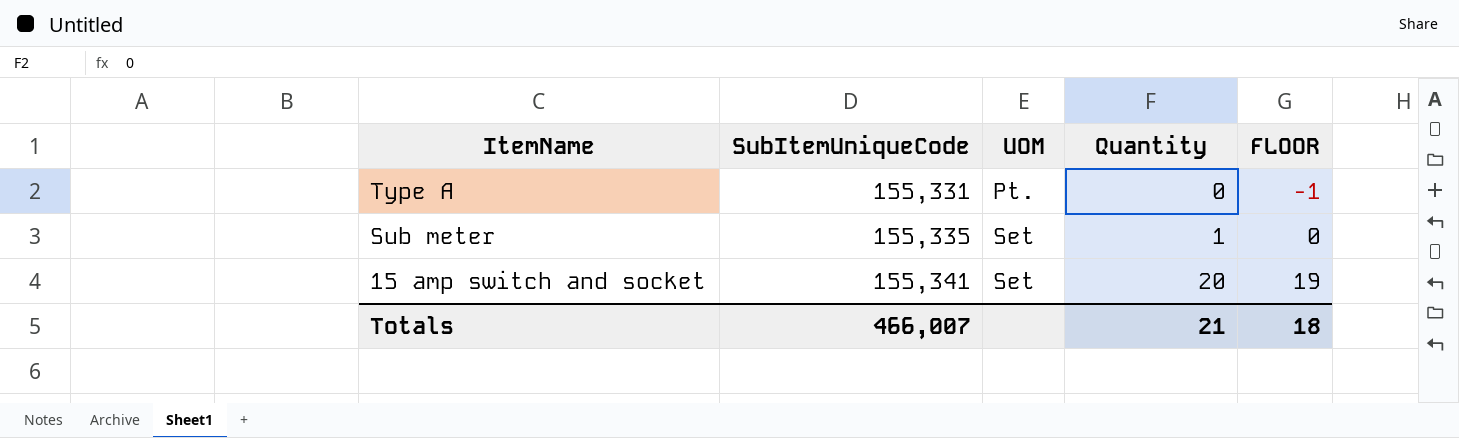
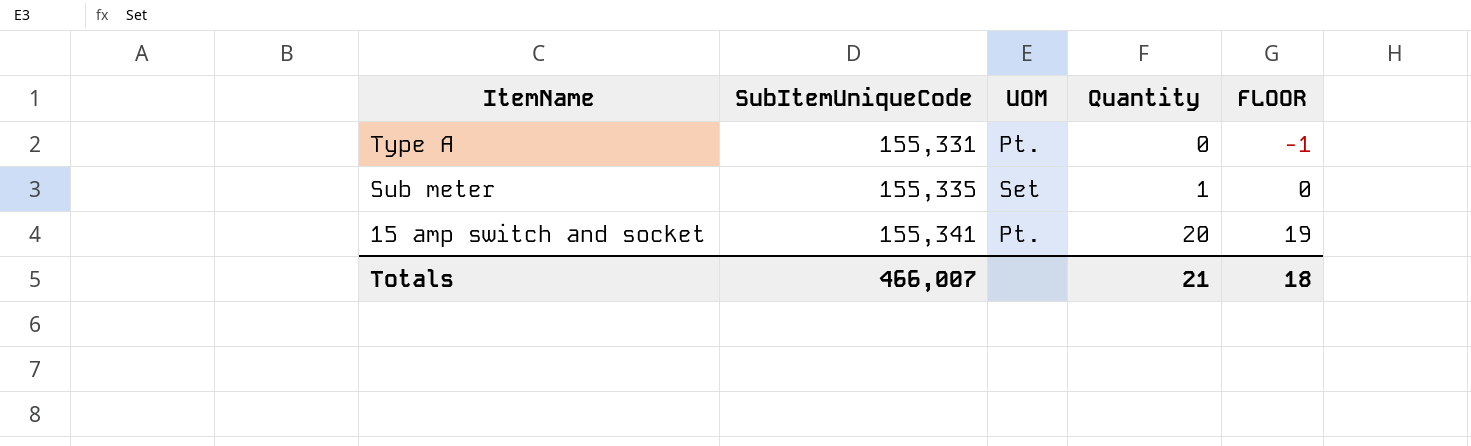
15 amp switch and socket | UOM: Set -> Pt.

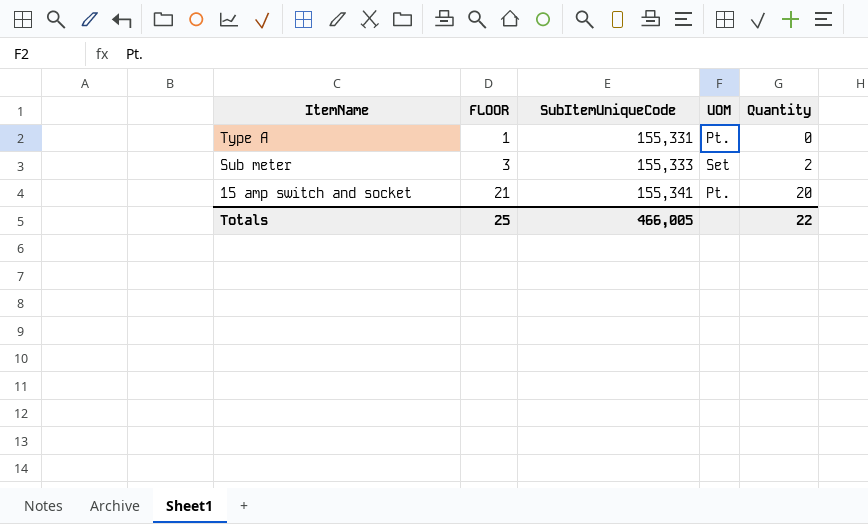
column FLOOR | formula: [Quantity] - 1 -> [Quantity] + 1
column FLOOR | position: 5 -> 2
Sub meter | SubItemUniqueCode: 155,335 -> 155,333
Sub meter | Quantity: 1 -> 2
Totals | FLOOR: 18 -> 25
Totals | SubItemUniqueCode: 466,007 -> 466,005
Totals | Quantity: 21 -> 22

